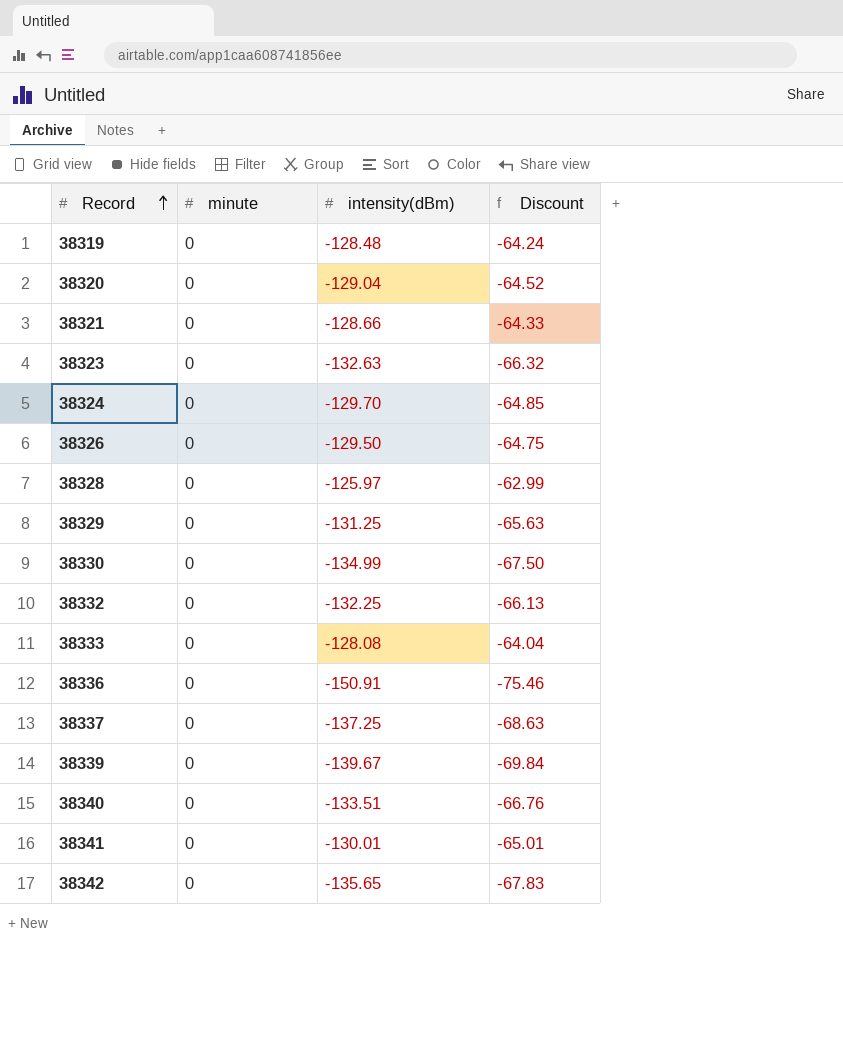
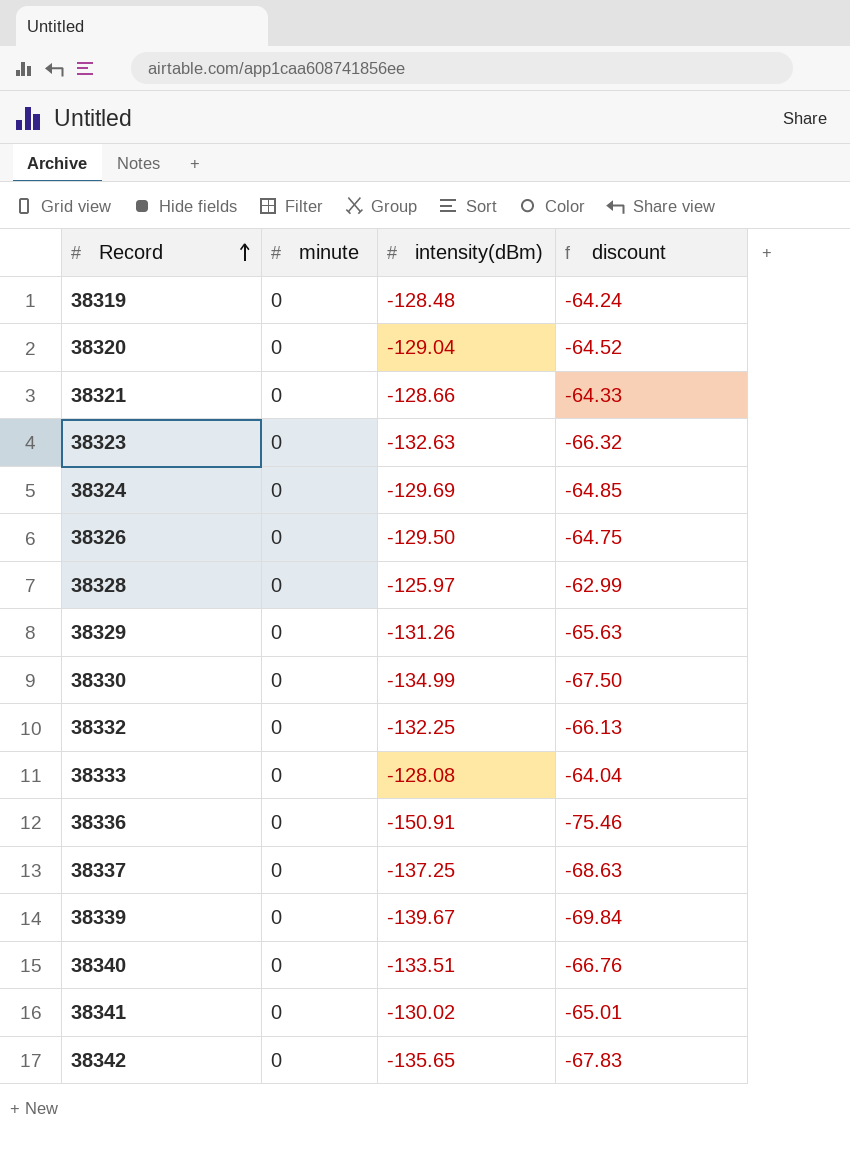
column name: Discount -> discount
38324 | intensity(dBm): -129.70 -> -129.69
38329 | intensity(dBm): -131.25 -> -131.26
38341 | intensity(dBm): -130.01 -> -130.02

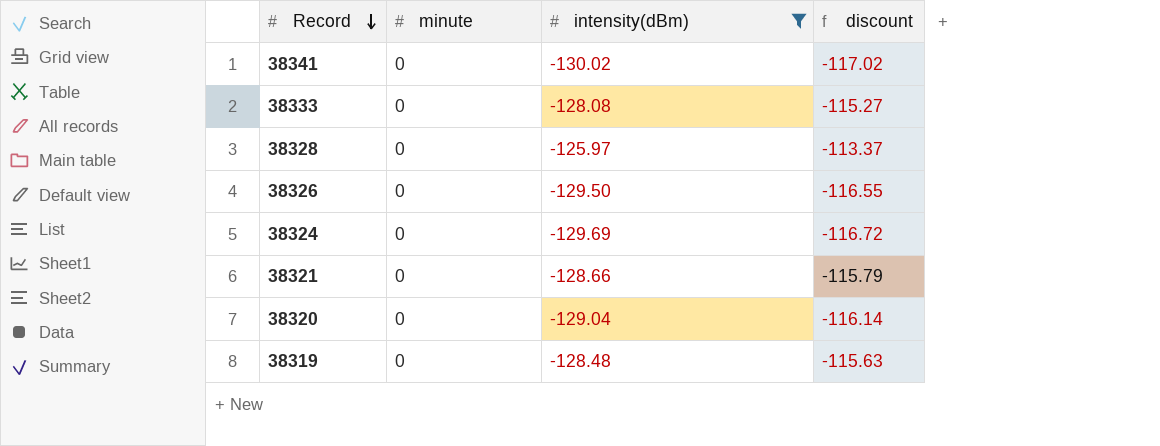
filter: none -> intensity(dBm) >= -130.02
row order: Record ascending -> Record descending
column discount | formula: [intensity(dBm)] * 0.5 -> [intensity(dBm)] * 0.9

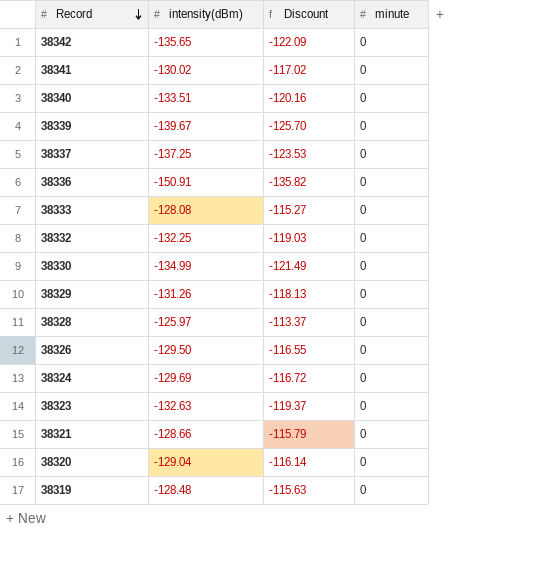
filter: intensity(dBm) >= -130.02 -> none
column name: discount -> Discount
column minute | position: 2 -> 4

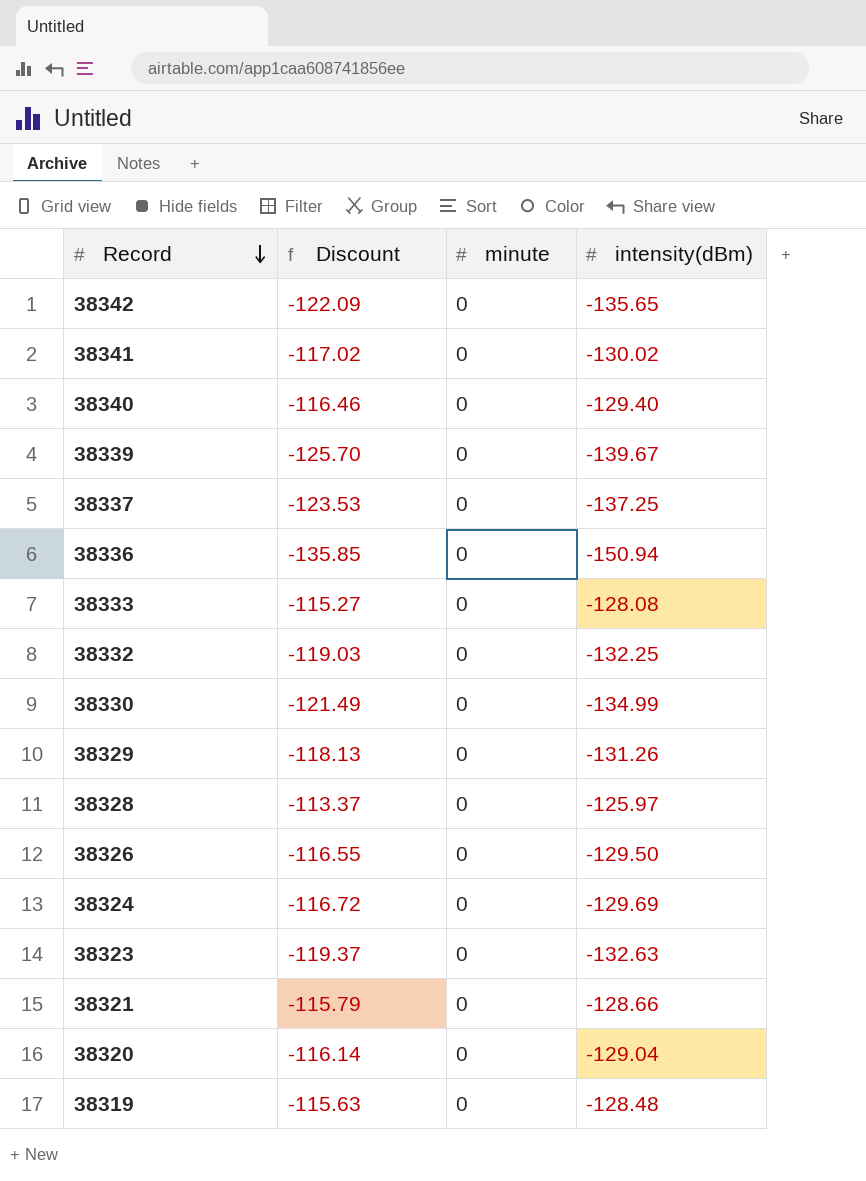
column intensity(dBm) | position: 2 -> 4
38340 | Discount: -120.16 -> -116.46
38340 | intensity(dBm): -133.51 -> -129.40
38336 | Discount: -135.82 -> -135.85
38336 | intensity(dBm): -150.91 -> -150.94

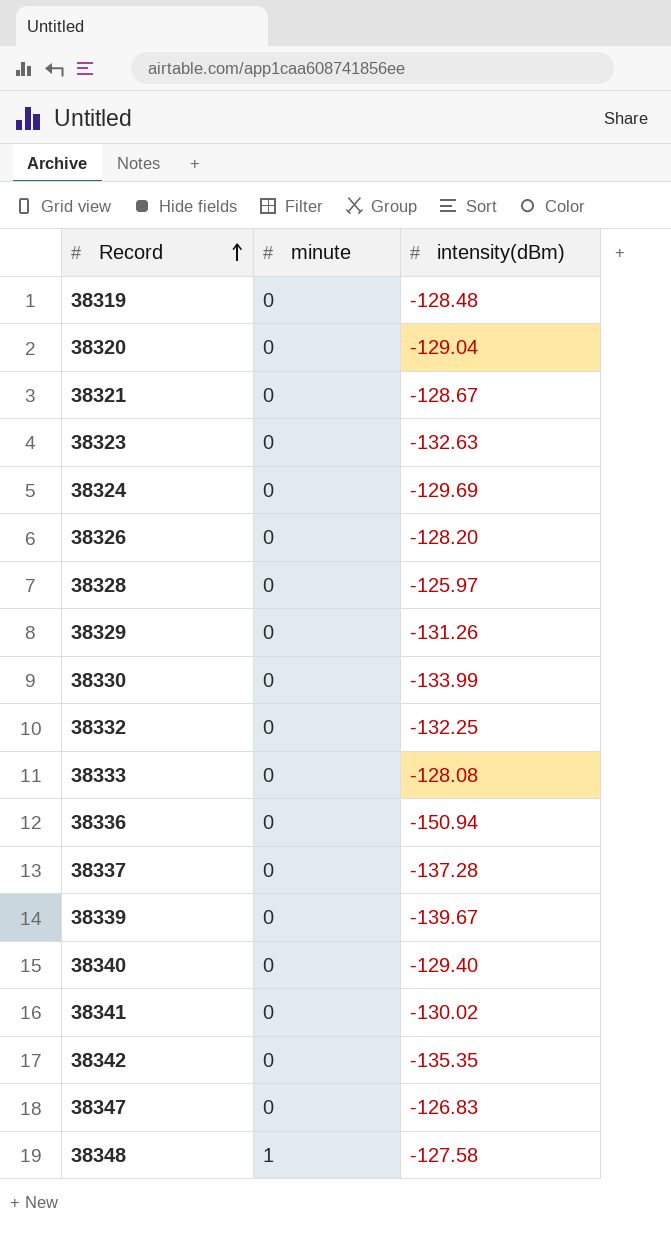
row order: Record descending -> Record ascending
column Discount | formula: [intensity(dBm)] * 0.9 -> none
38321 | intensity(dBm): -128.66 -> -128.67
38326 | intensity(dBm): -129.50 -> -128.20
38330 | intensity(dBm): -134.99 -> -133.99
38337 | intensity(dBm): -137.25 -> -137.28
38342 | intensity(dBm): -135.65 -> -135.35
row 38347: none -> 0 | -126.83
row 38348: none -> 1 | -127.58

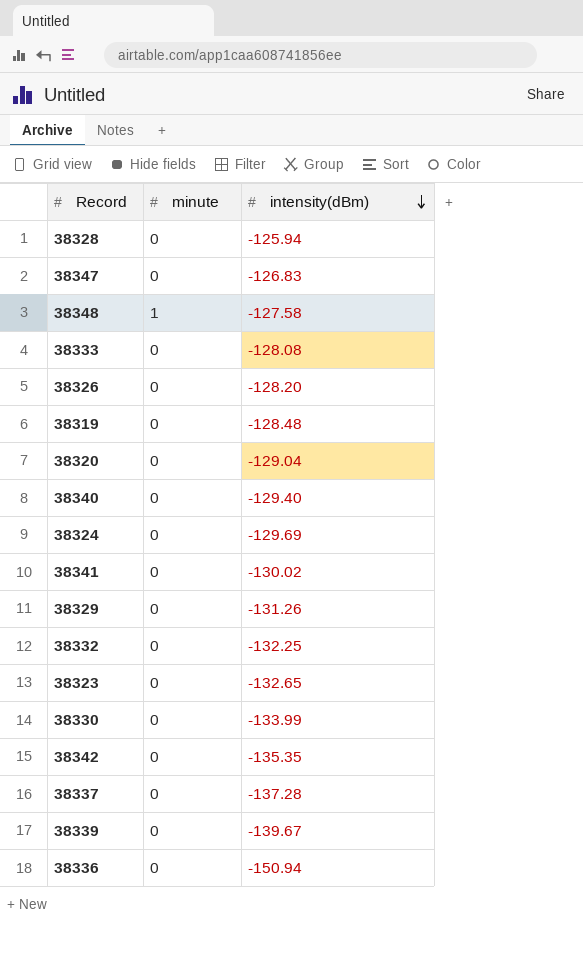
row order: Record ascending -> intensity(dBm) descending
row 38321: 0 | -128.67 -> none
38328 | intensity(dBm): -125.97 -> -125.94
38323 | intensity(dBm): -132.63 -> -132.65

